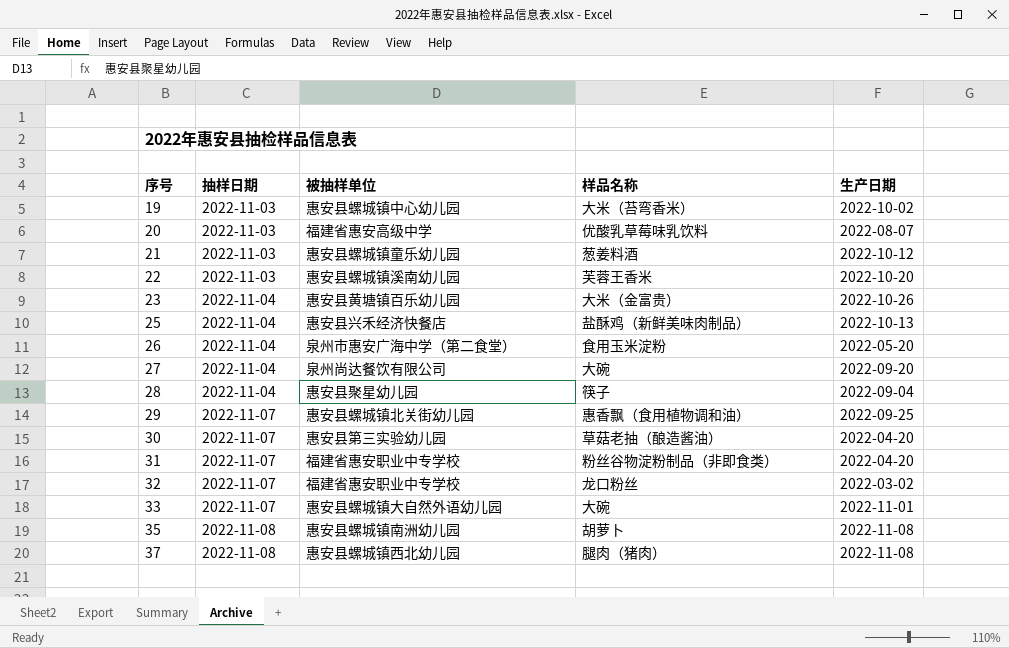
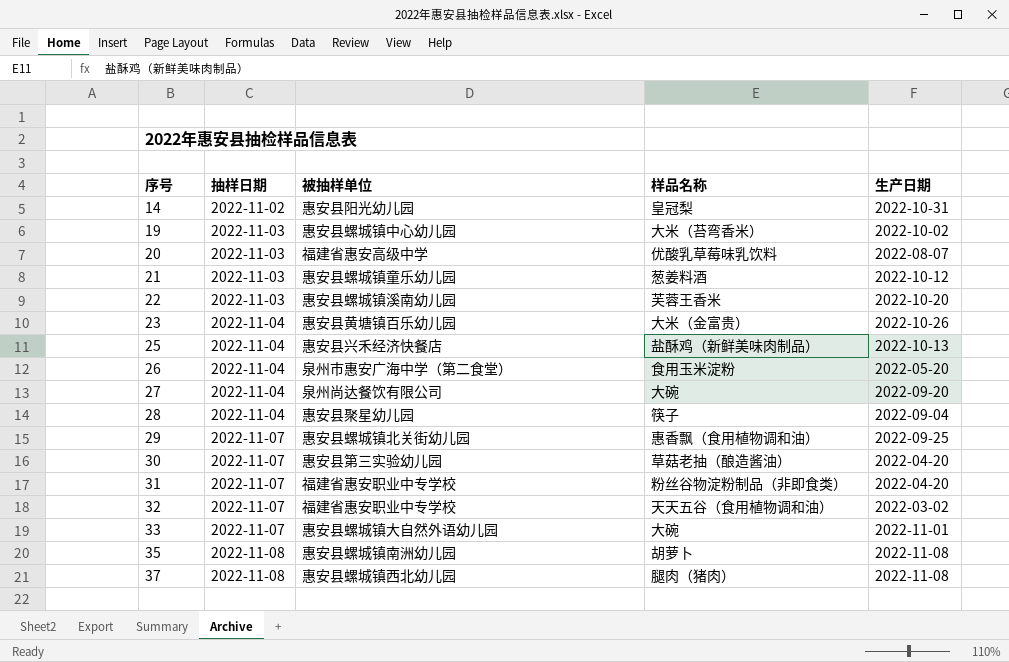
row 14: none -> 2022-11-02 | 惠安县阳光幼儿园 | 皇冠梨 | 2022-10-31
32 | 样品名称: 龙口粉丝 -> 天天五谷（食用植物调和油）

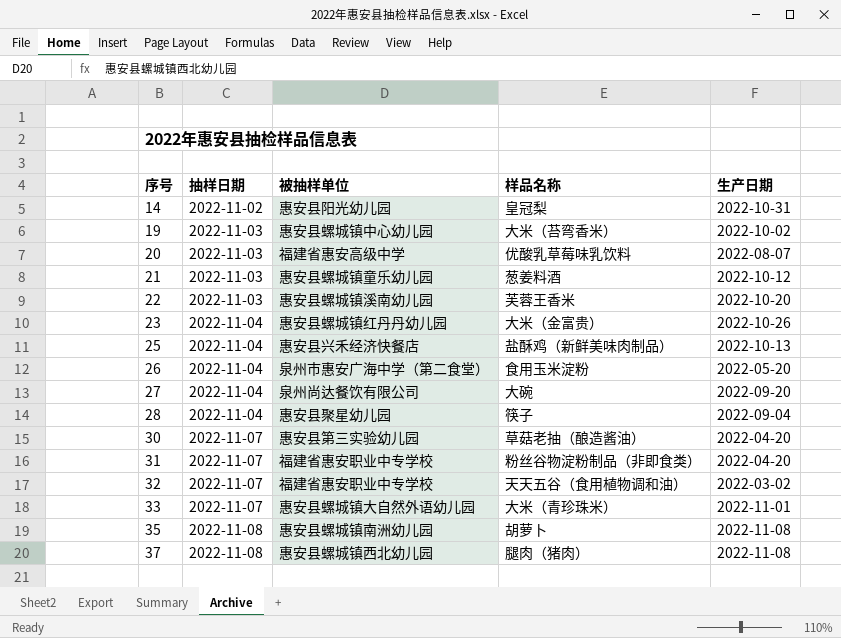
row 29: 2022-11-07 | 惠安县螺城镇北关街幼儿园 | 惠香飘（食用植物调和油） | 2022-09-25 -> none
23 | 被抽样单位: 惠安县黄塘镇百乐幼儿园 -> 惠安县螺城镇红丹丹幼儿园
33 | 样品名称: 大碗 -> 大米（青珍珠米）

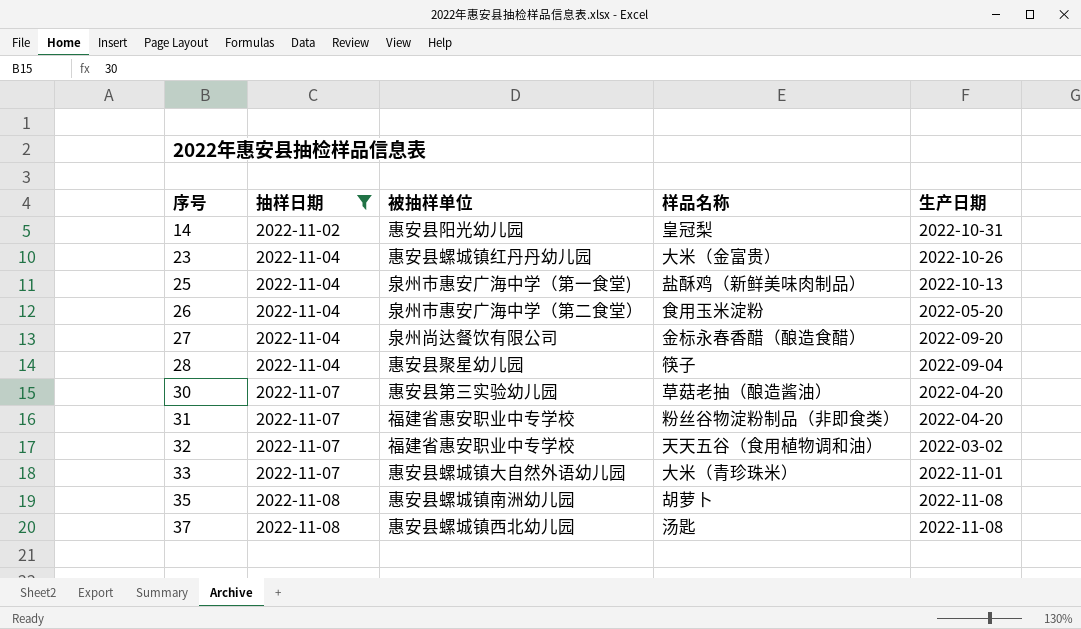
filter: none -> 抽样日期 != 2022-11-03
25 | 被抽样单位: 惠安县兴禾经济快餐店 -> 泉州市惠安广海中学（第一食堂)
27 | 样品名称: 大碗 -> 金标永春香醋（酿造食醋）
37 | 样品名称: 腿肉（猪肉） -> 汤匙

